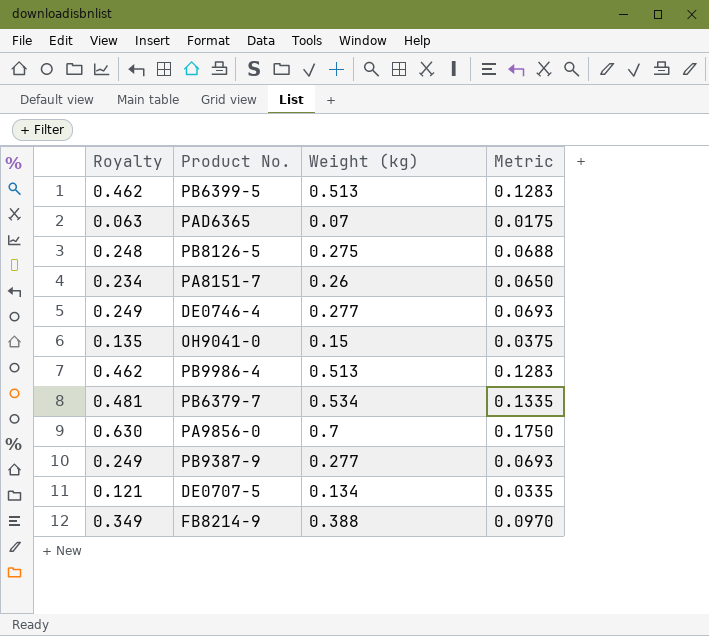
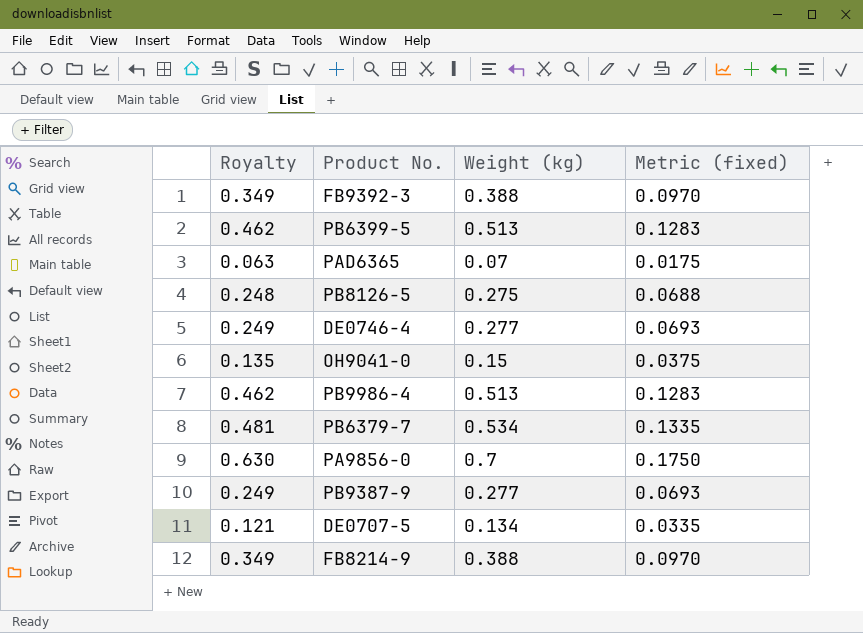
column name: Metric -> Metric (fixed)
row PA8151-7: 0.234 | 0.26 | 0.0650 -> none
row FB9392-3: none -> 0.349 | 0.388 | 0.0970

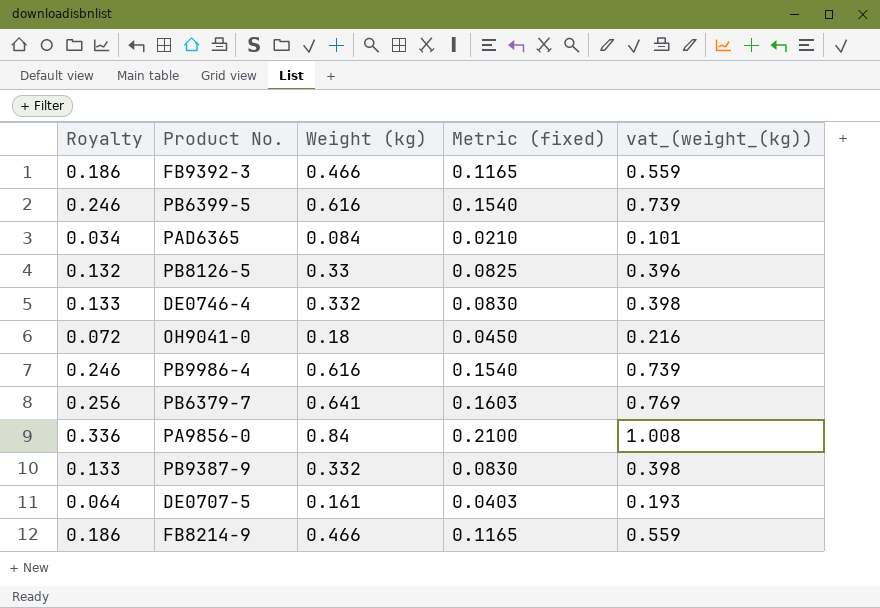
column Royalty | formula: [Weight (kg)] * 0.9 -> [Weight (kg)] * 0.4
column vat_(weight_(kg)) | formula: none -> [Weight (kg)] * 1.2
FB9392-3 | Weight (kg): 0.388 -> 0.466
FB9392-3 | Metric (fixed): 0.0970 -> 0.1165
PB6399-5 | Weight (kg): 0.513 -> 0.616
PB6399-5 | Metric (fixed): 0.1283 -> 0.1540
PAD6365 | Weight (kg): 0.07 -> 0.084
PAD6365 | Metric (fixed): 0.0175 -> 0.0210
PB8126-5 | Weight (kg): 0.275 -> 0.33
PB8126-5 | Metric (fixed): 0.0688 -> 0.0825
DE0746-4 | Weight (kg): 0.277 -> 0.332
DE0746-4 | Metric (fixed): 0.0693 -> 0.0830
OH9041-0 | Weight (kg): 0.15 -> 0.18
OH9041-0 | Metric (fixed): 0.0375 -> 0.0450
PB9986-4 | Weight (kg): 0.513 -> 0.616
PB9986-4 | Metric (fixed): 0.1283 -> 0.1540
PB6379-7 | Weight (kg): 0.534 -> 0.641
PB6379-7 | Metric (fixed): 0.1335 -> 0.1603
PA9856-0 | Weight (kg): 0.7 -> 0.84
PA9856-0 | Metric (fixed): 0.1750 -> 0.2100
PB9387-9 | Weight (kg): 0.277 -> 0.332
PB9387-9 | Metric (fixed): 0.0693 -> 0.0830
DE0707-5 | Weight (kg): 0.134 -> 0.161
DE0707-5 | Metric (fixed): 0.0335 -> 0.0403
FB8214-9 | Weight (kg): 0.388 -> 0.466
FB8214-9 | Metric (fixed): 0.0970 -> 0.1165

